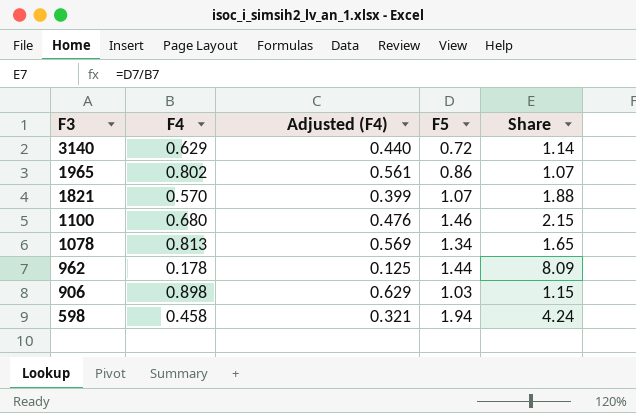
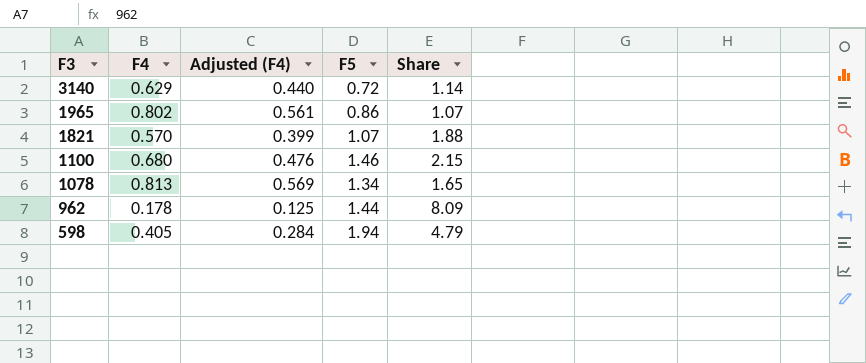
row 906: 0.898 | 0.629 | 1.03 | 1.15 -> none
598 | F4: 0.458 -> 0.405
598 | Adjusted (F4): 0.321 -> 0.284
598 | Share: 4.24 -> 4.79

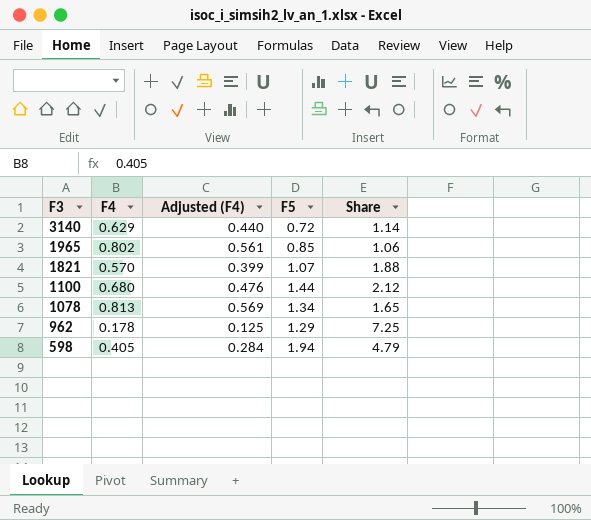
1965 | F5: 0.86 -> 0.85
1965 | Share: 1.07 -> 1.06
1100 | F5: 1.46 -> 1.44
1100 | Share: 2.15 -> 2.12
962 | F5: 1.44 -> 1.29
962 | Share: 8.09 -> 7.25

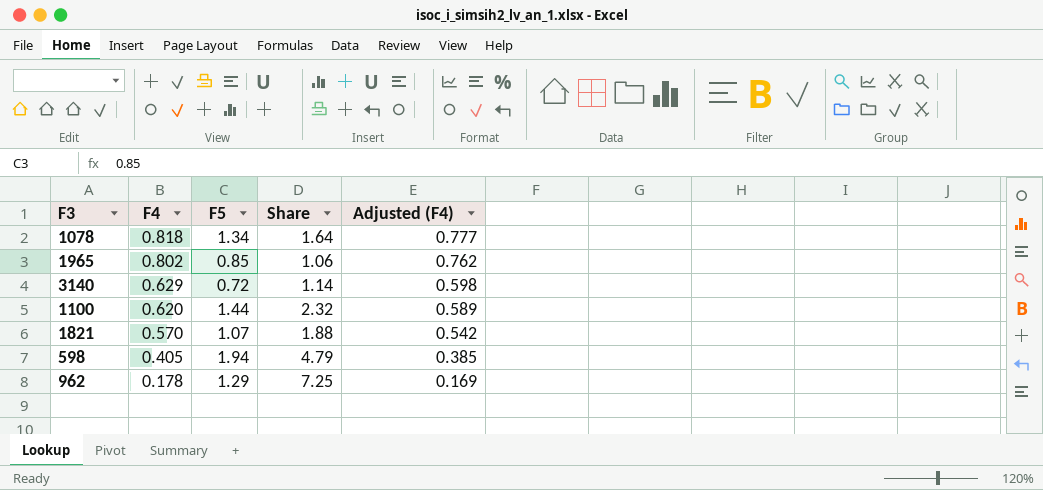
row order: F3 descending -> F4 descending
column Adjusted (F4) | formula: [F4] * 0.7 -> [F4] * 0.95
column Adjusted (F4) | position: 3 -> 5
1078 | F4: 0.813 -> 0.818
1078 | Share: 1.65 -> 1.64
1100 | F4: 0.680 -> 0.620
1100 | Share: 2.12 -> 2.32

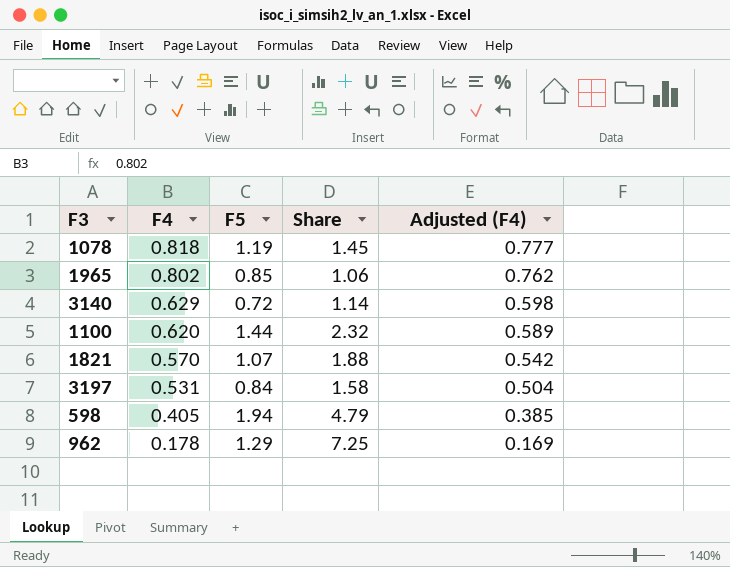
1078 | F5: 1.34 -> 1.19
1078 | Share: 1.64 -> 1.45
row 3197: none -> 0.531 | 0.84 | 1.58 | 0.504

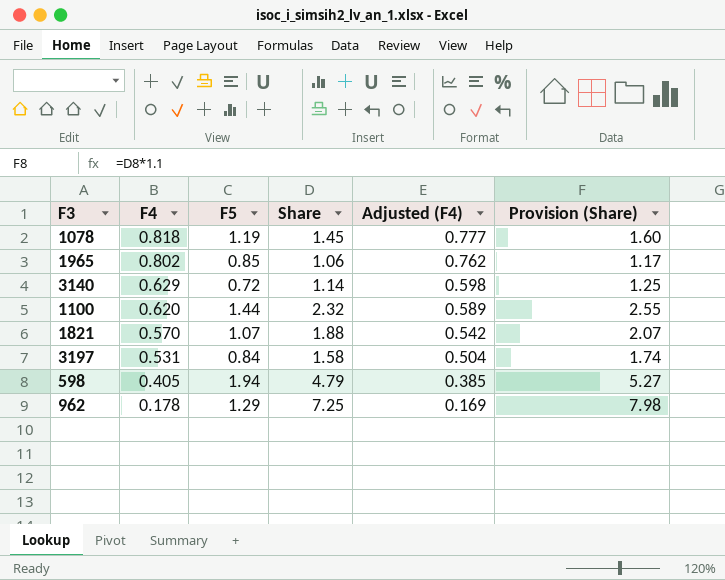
column Provision (Share) | formula: none -> [Share] * 1.1

